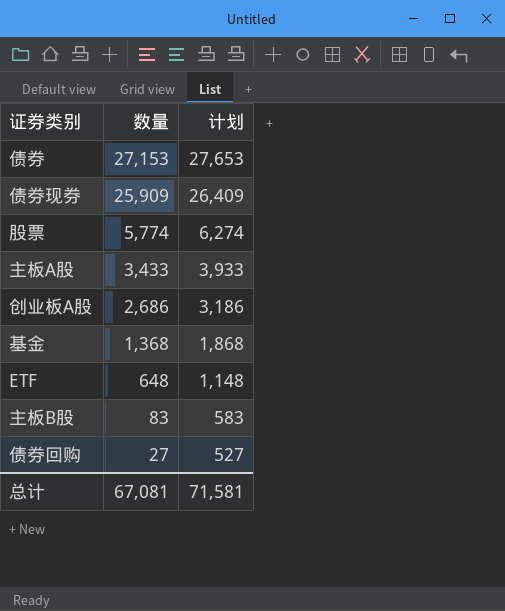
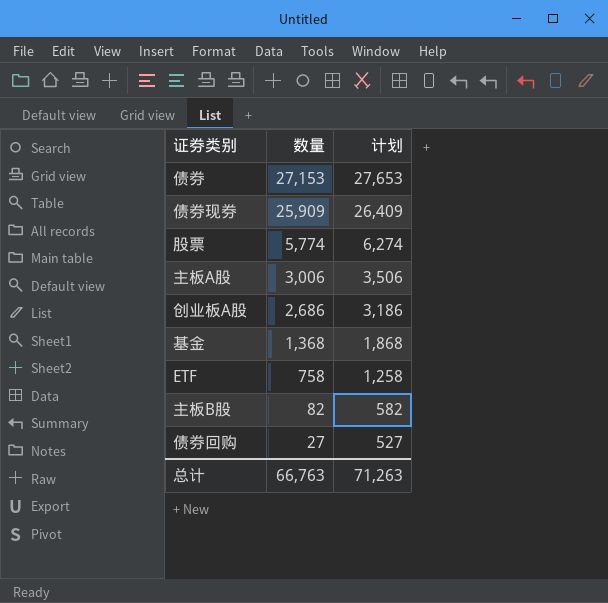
主板A股 | 数量: 3,433 -> 3,006
主板A股 | 计划: 3,933 -> 3,506
ETF | 数量: 648 -> 758
ETF | 计划: 1,148 -> 1,258
主板B股 | 数量: 83 -> 82
主板B股 | 计划: 583 -> 582
总计 | 数量: 67,081 -> 66,763
总计 | 计划: 71,581 -> 71,263

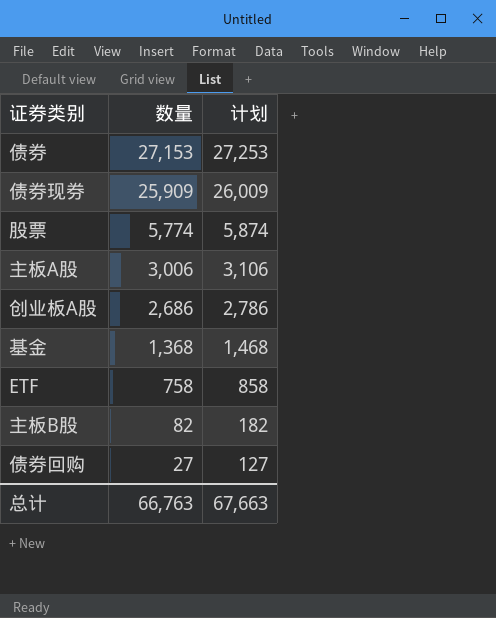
column 计划 | formula: [数量] + 500 -> [数量] + 100
总计 | 计划: 71,263 -> 67,663

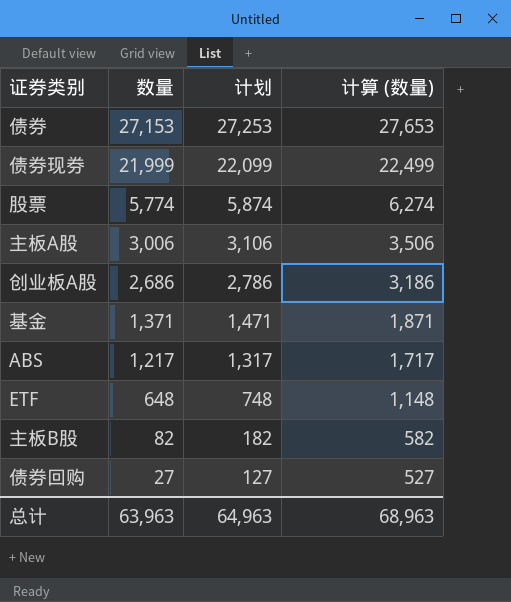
column 计算 (数量) | formula: none -> [数量] + 500
债券现券 | 数量: 25,909 -> 21,999
债券现券 | 计划: 26,009 -> 22,099
基金 | 数量: 1,368 -> 1,371
基金 | 计划: 1,468 -> 1,471
row ABS: none -> 1,217 | 1,317 | 1,717
ETF | 数量: 758 -> 648
ETF | 计划: 858 -> 748
总计 | 数量: 66,763 -> 63,963
总计 | 计划: 67,663 -> 64,963

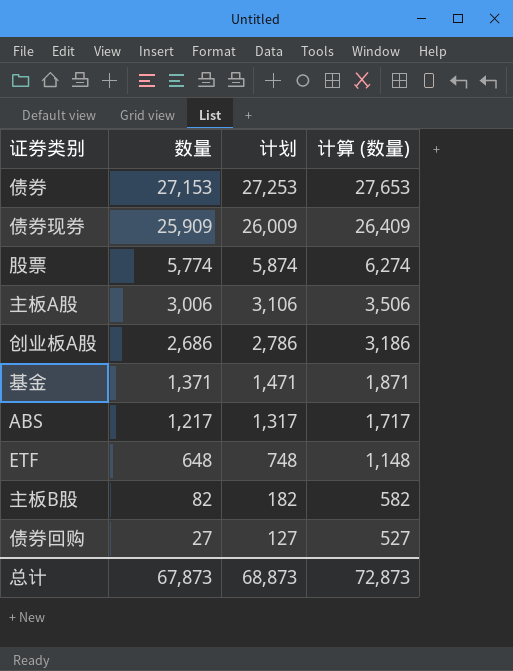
债券现券 | 数量: 21,999 -> 25,909
债券现券 | 计划: 22,099 -> 26,009
债券现券 | 计算 (数量): 22,499 -> 26,409
总计 | 数量: 63,963 -> 67,873
总计 | 计划: 64,963 -> 68,873
总计 | 计算 (数量): 68,963 -> 72,873

